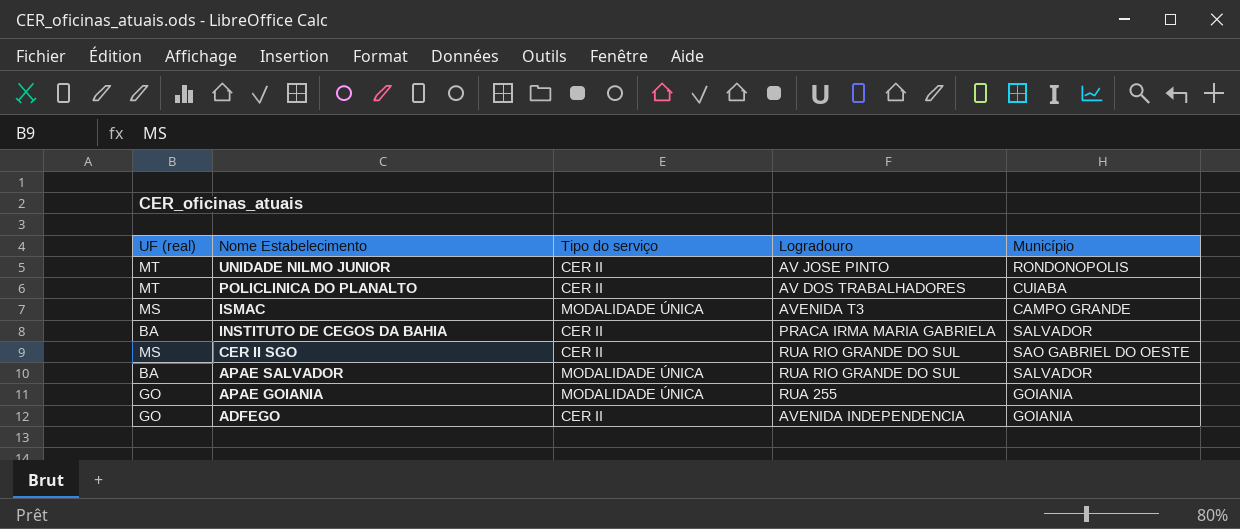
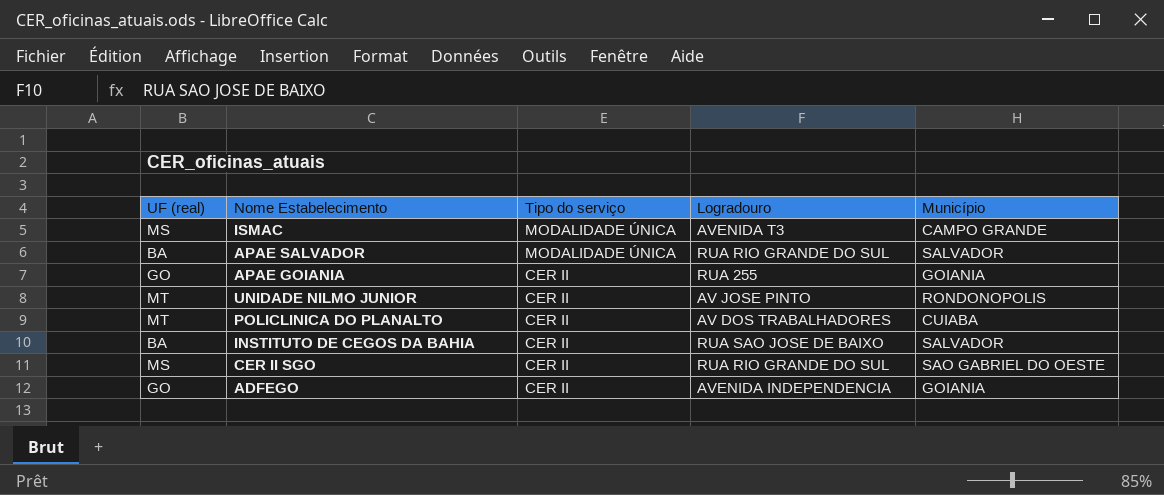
row order: Nome Estabelecimento descending -> Tipo do serviço descending
APAE GOIANIA | Tipo do serviço: MODALIDADE ÚNICA -> CER II
INSTITUTO DE CEGOS DA BAHIA | Logradouro: PRACA IRMA MARIA GABRIELA -> RUA SAO JOSE DE BAIXO

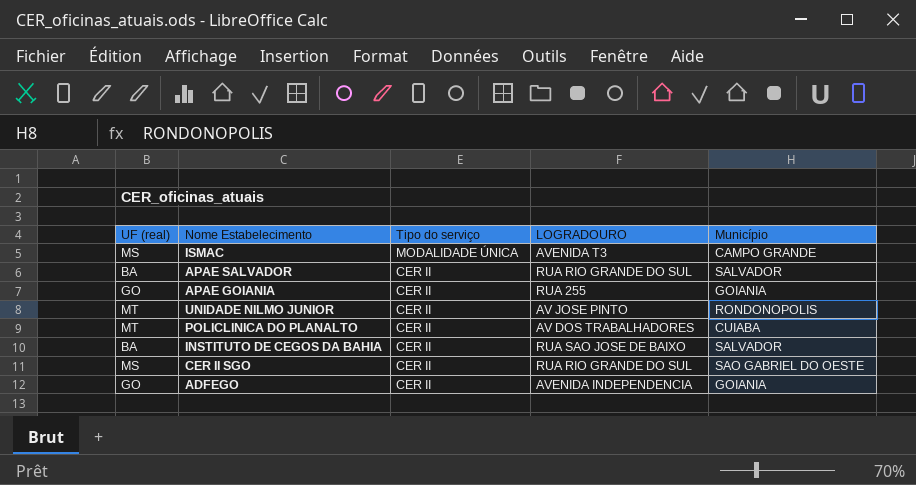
column name: Logradouro -> LOGRADOURO
APAE SALVADOR | Tipo do serviço: MODALIDADE ÚNICA -> CER II

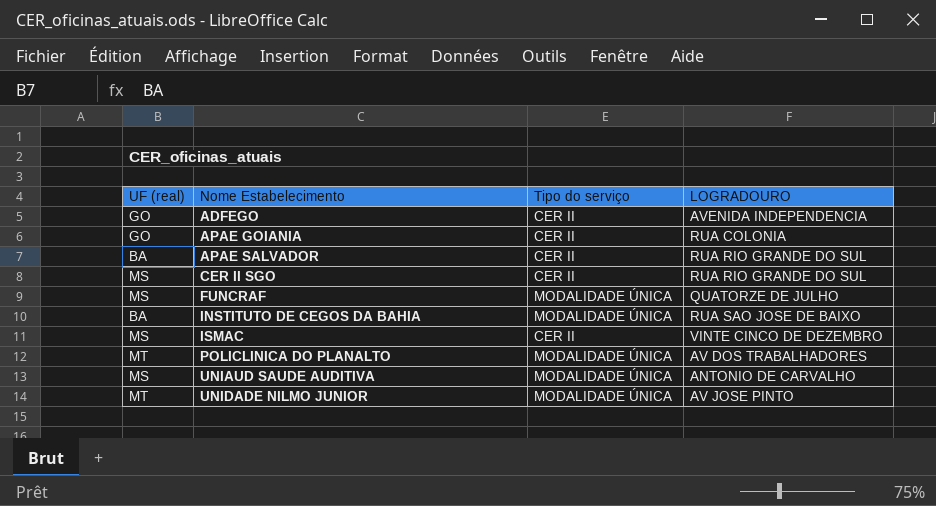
row order: Tipo do serviço descending -> Nome Estabelecimento ascending
column Município | position: 5 -> none
APAE GOIANIA | LOGRADOURO: RUA 255 -> RUA COLONIA
row FUNCRAF: none -> MS | MODALIDADE ÚNICA | QUATORZE DE JULHO
INSTITUTO DE CEGOS DA BAHIA | Tipo do serviço: CER II -> MODALIDADE ÚNICA
ISMAC | Tipo do serviço: MODALIDADE ÚNICA -> CER II
ISMAC | LOGRADOURO: AVENIDA T3 -> VINTE CINCO DE DEZEMBRO
POLICLINICA DO PLANALTO | Tipo do serviço: CER II -> MODALIDADE ÚNICA
row UNIAUD SAUDE AUDITIVA: none -> MS | MODALIDADE ÚNICA | ANTONIO DE CARVALHO
UNIDADE NILMO JUNIOR | Tipo do serviço: CER II -> MODALIDADE ÚNICA

